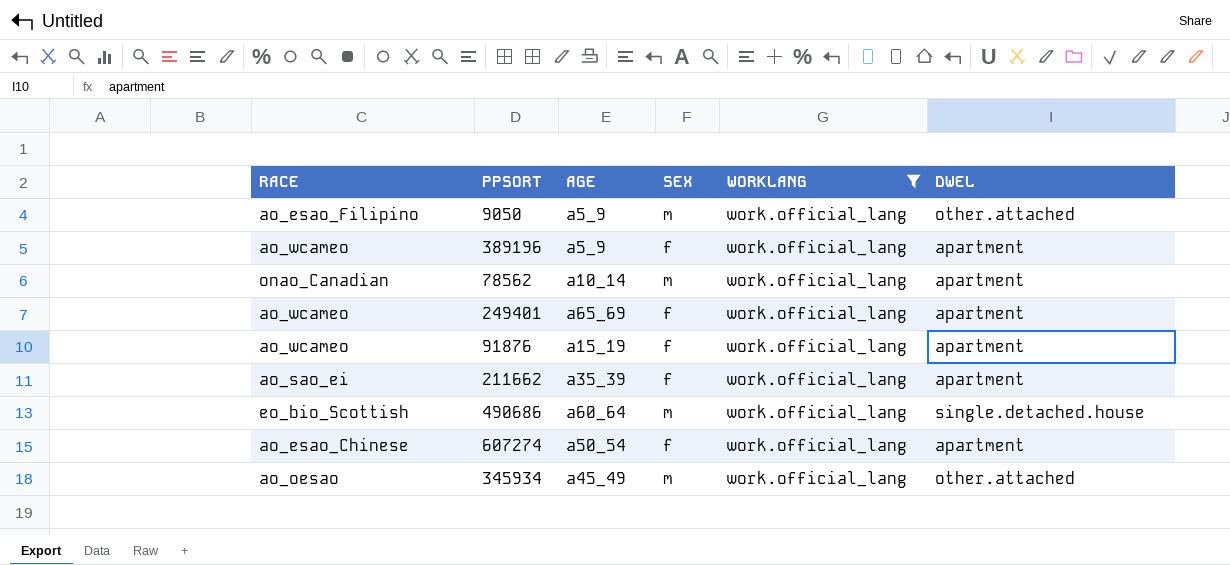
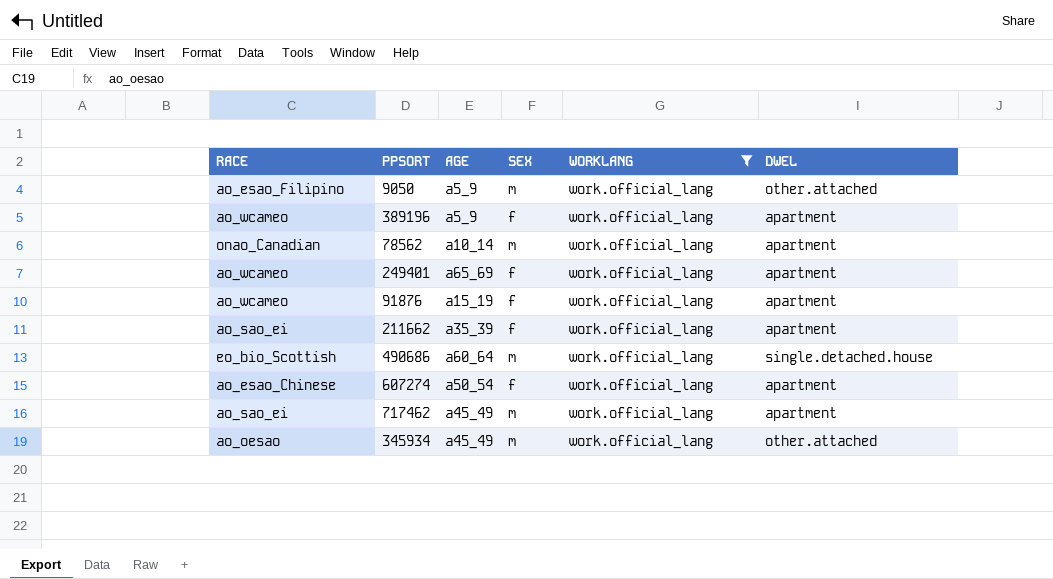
row 717462: none -> ao_sao_ei | a45_49 | m | work.official_lang | apartment

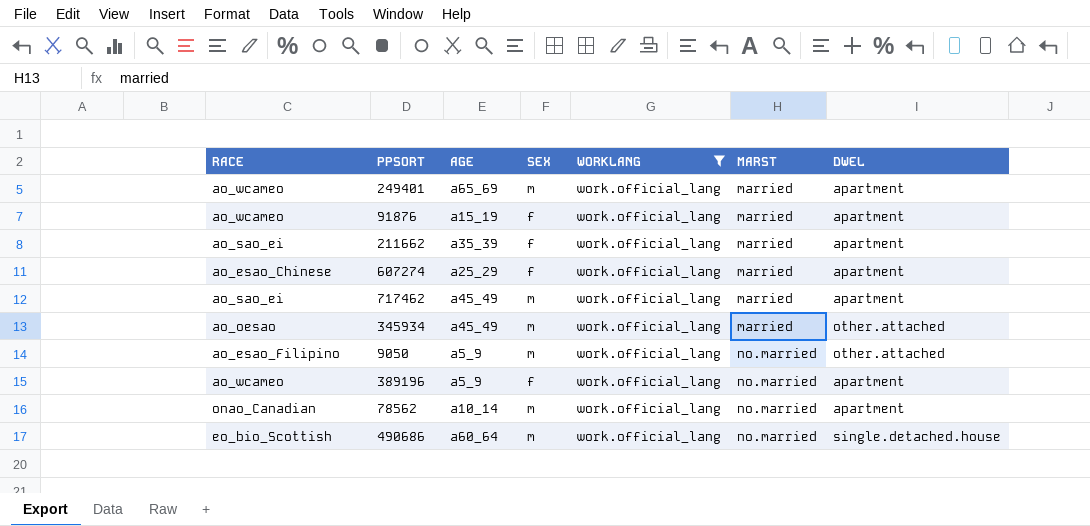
row order: none -> MARST ascending
column MARST | position: none -> 6
249401 | SEX: f -> m
607274 | AGE: a50_54 -> a25_29

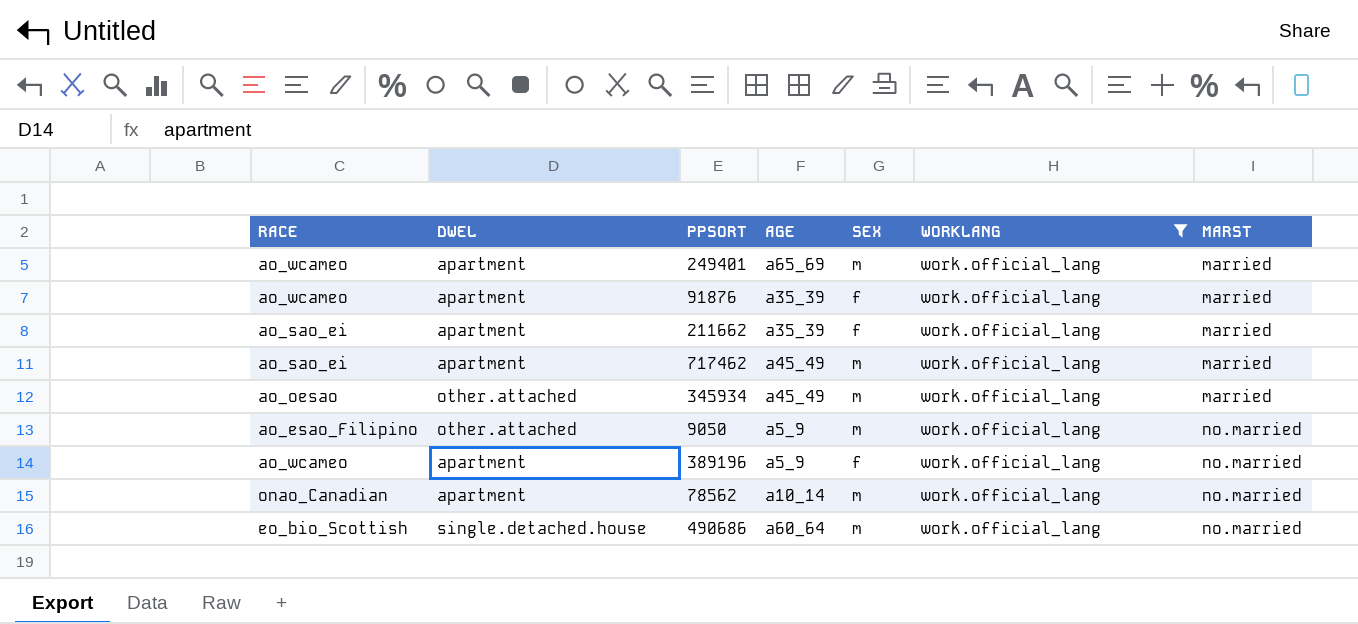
column DWEL | position: 7 -> 2
row 607274: ao_esao_Chinese | a25_29 | f | work.official_lang | married | apartment -> none
91876 | AGE: a15_19 -> a35_39

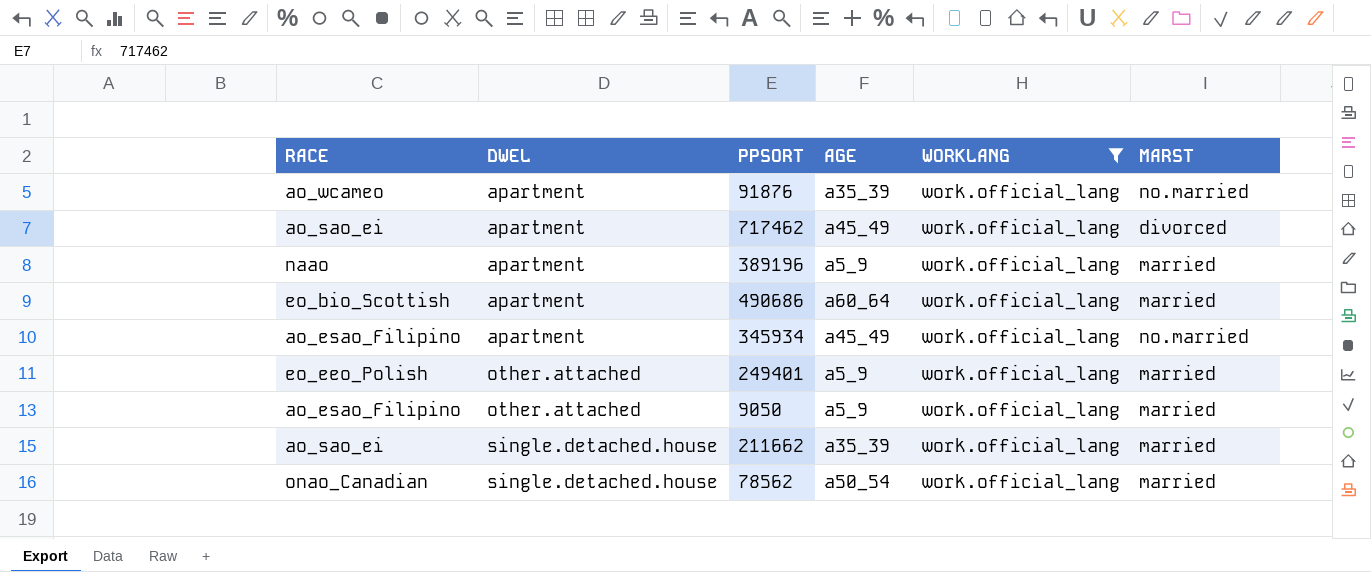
row order: MARST ascending -> DWEL ascending
column SEX | position: 5 -> none
91876 | MARST: married -> no.married
717462 | MARST: married -> divorced
389196 | RACE: ao_wcameo -> naao
389196 | MARST: no.married -> married
490686 | DWEL: single.detached.house -> apartment
490686 | MARST: no.married -> married
345934 | RACE: ao_oesao -> ao_esao_Filipino
345934 | DWEL: other.attached -> apartment
345934 | MARST: married -> no.married
249401 | RACE: ao_wcameo -> eo_eeo_Polish
249401 | DWEL: apartment -> other.attached
249401 | AGE: a65_69 -> a5_9
9050 | MARST: no.married -> married
211662 | DWEL: apartment -> single.detached.house
78562 | DWEL: apartment -> single.detached.house
78562 | AGE: a10_14 -> a50_54
78562 | MARST: no.married -> married

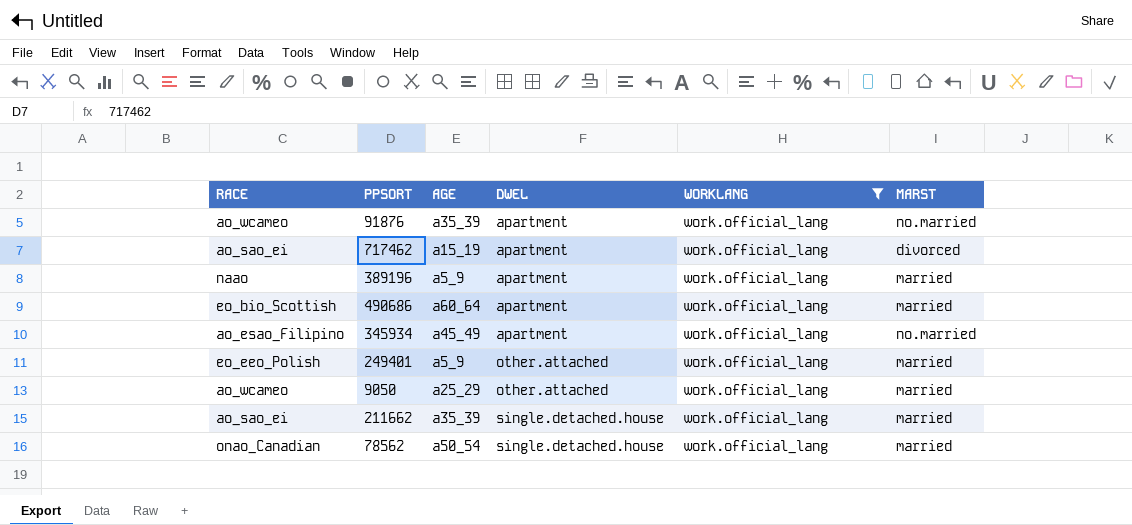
column DWEL | position: 2 -> 4
717462 | AGE: a45_49 -> a15_19
9050 | RACE: ao_esao_Filipino -> ao_wcameo
9050 | AGE: a5_9 -> a25_29

